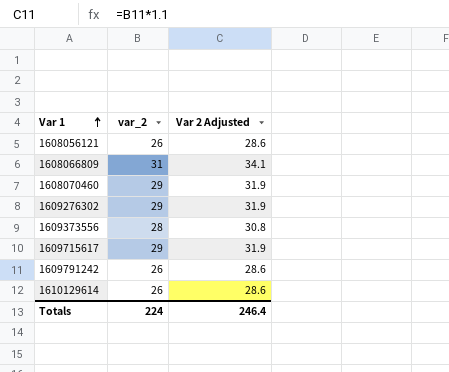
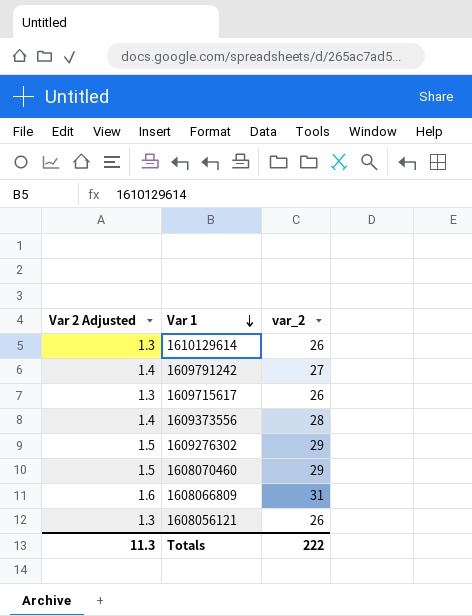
row order: Var 1 ascending -> Var 1 descending
column Var 2 Adjusted | formula: [var_2] * 1.1 -> [var_2] * 0.05
column Var 2 Adjusted | position: 3 -> 1
1609791242 | var_2: 26 -> 27
1609715617 | var_2: 29 -> 26
Totals | Var 2 Adjusted: 246.4 -> 11.3
Totals | var_2: 224 -> 222

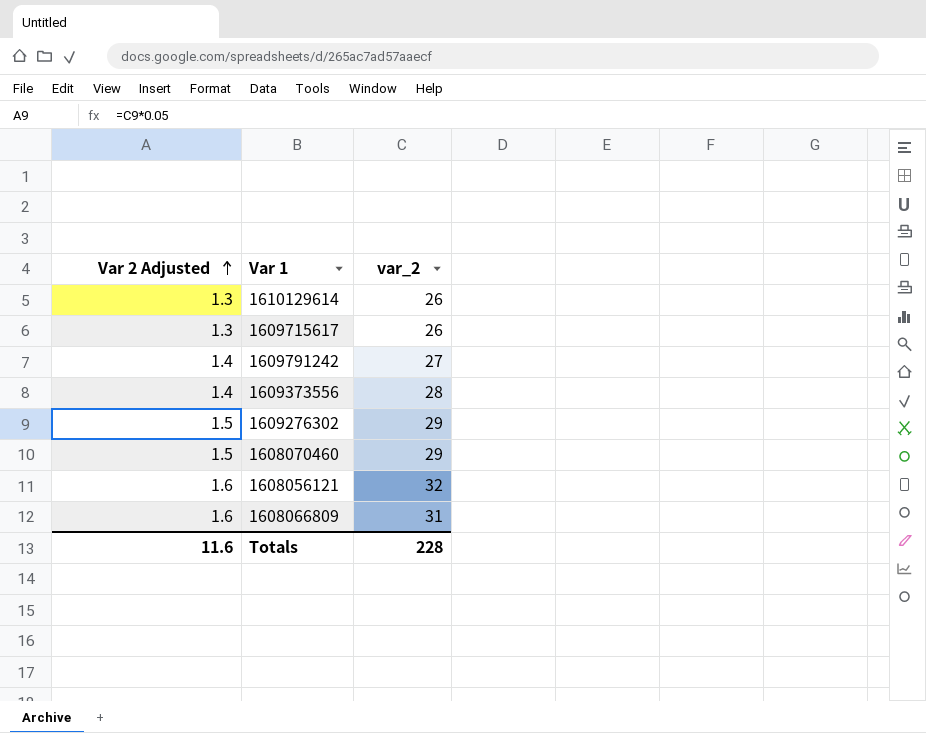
row order: Var 1 descending -> Var 2 Adjusted ascending
1608056121 | Var 2 Adjusted: 1.3 -> 1.6
1608056121 | var_2: 26 -> 32
Totals | Var 2 Adjusted: 11.3 -> 11.6
Totals | var_2: 222 -> 228

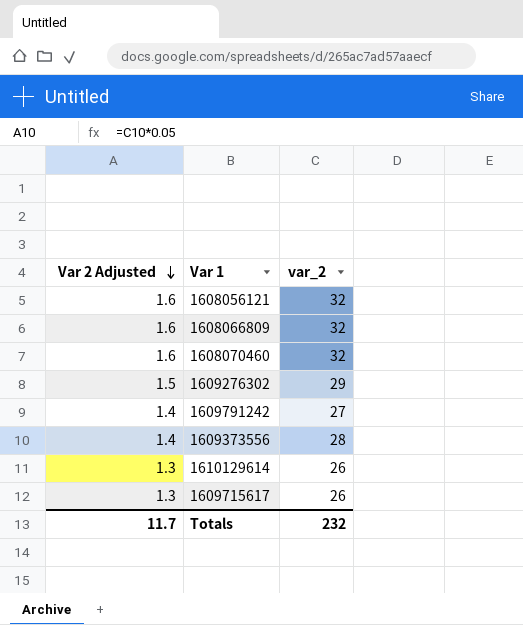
row order: Var 2 Adjusted ascending -> Var 2 Adjusted descending
1608066809 | var_2: 31 -> 32
1608070460 | Var 2 Adjusted: 1.5 -> 1.6
1608070460 | var_2: 29 -> 32
Totals | Var 2 Adjusted: 11.6 -> 11.7
Totals | var_2: 228 -> 232

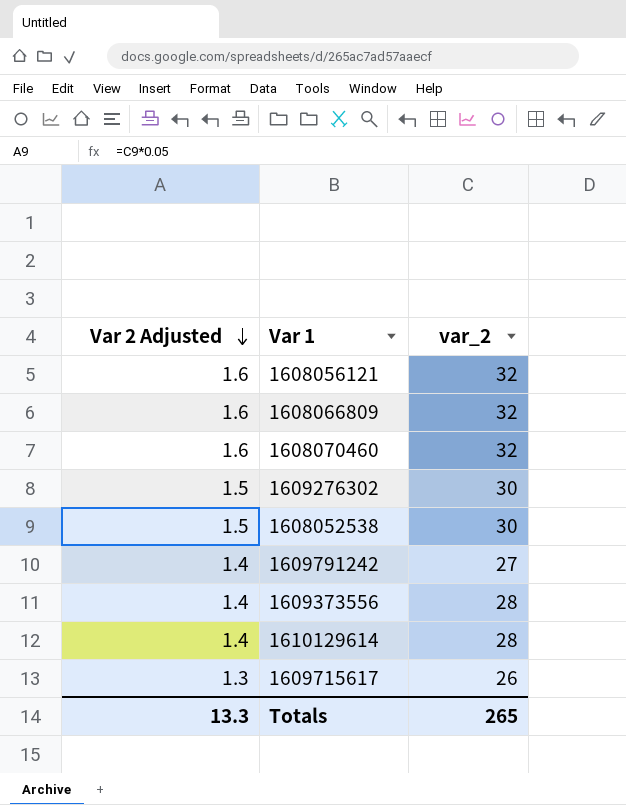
1609276302 | var_2: 29 -> 30
row 1608052538: none -> 1.5 | 30
1610129614 | Var 2 Adjusted: 1.3 -> 1.4
1610129614 | var_2: 26 -> 28
Totals | Var 2 Adjusted: 11.7 -> 13.3
Totals | var_2: 232 -> 265

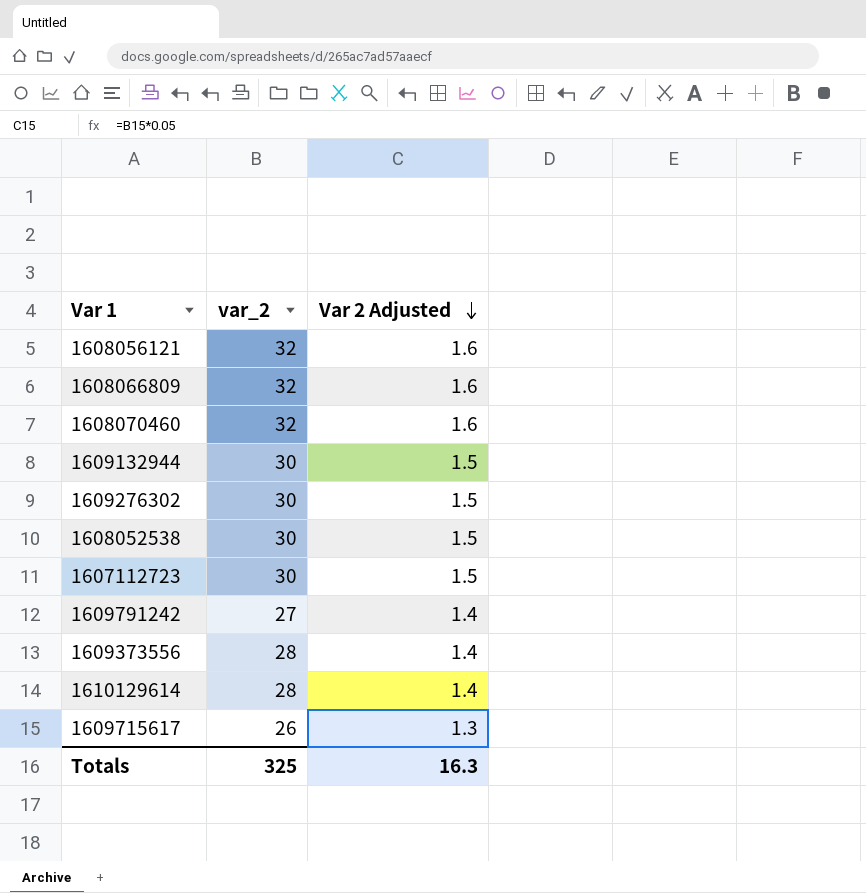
column Var 2 Adjusted | position: 1 -> 3
row 1609132944: none -> 30 | 1.5
row 1607112723: none -> 30 | 1.5
Totals | var_2: 265 -> 325
Totals | Var 2 Adjusted: 13.3 -> 16.3

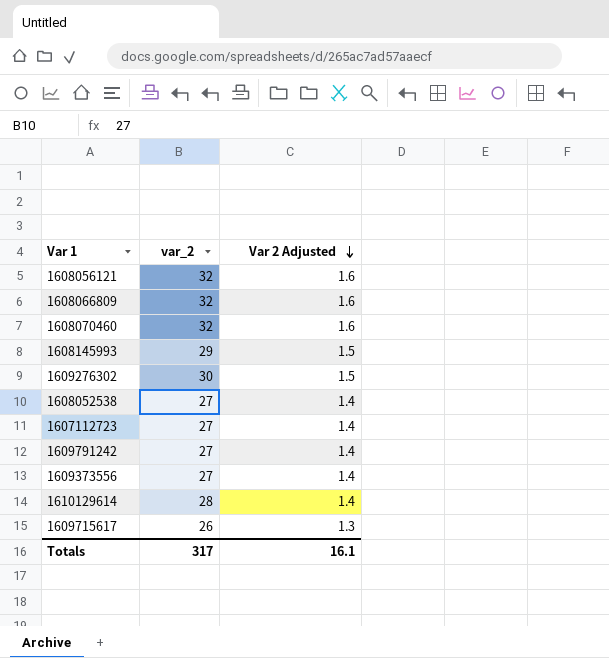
row 1609132944: 30 | 1.5 -> none
row 1608145993: none -> 29 | 1.5
1608052538 | var_2: 30 -> 27
1608052538 | Var 2 Adjusted: 1.5 -> 1.4
1607112723 | var_2: 30 -> 27
1607112723 | Var 2 Adjusted: 1.5 -> 1.4
1609373556 | var_2: 28 -> 27
Totals | var_2: 325 -> 317
Totals | Var 2 Adjusted: 16.3 -> 16.1

